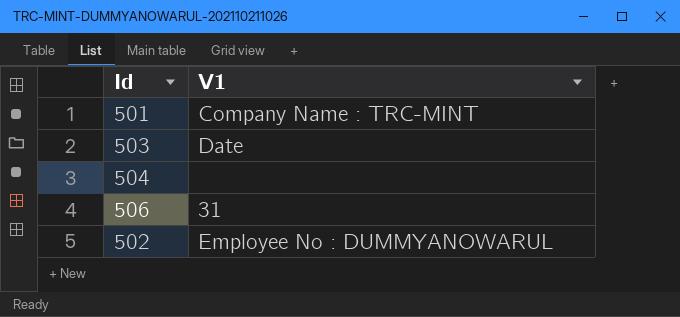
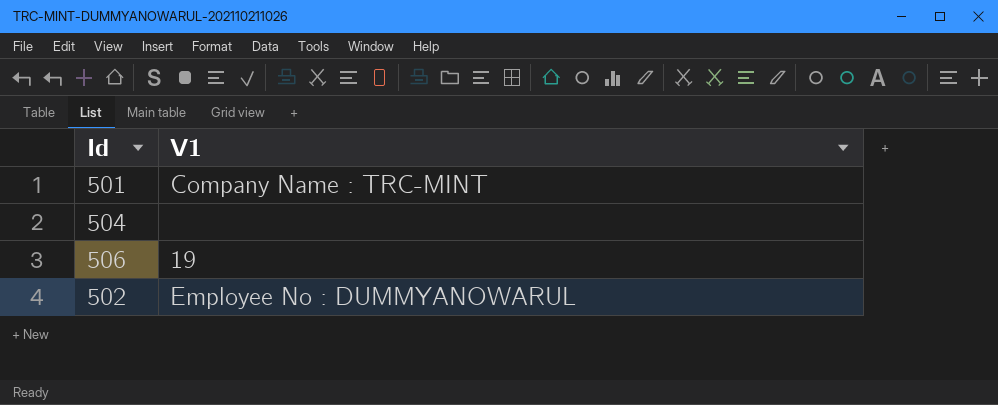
row 503: Date -> none
506 | V1: 31 -> 19

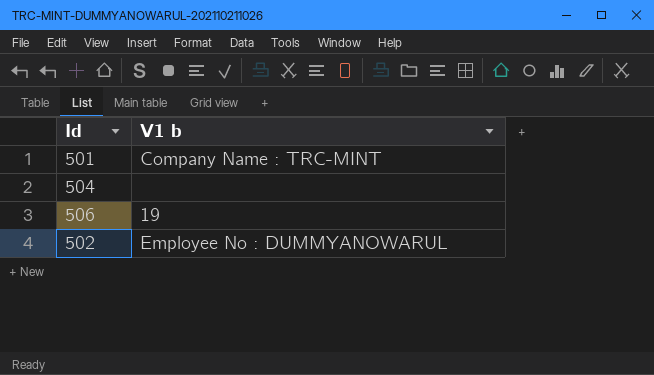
column name: V1 -> V1 b

